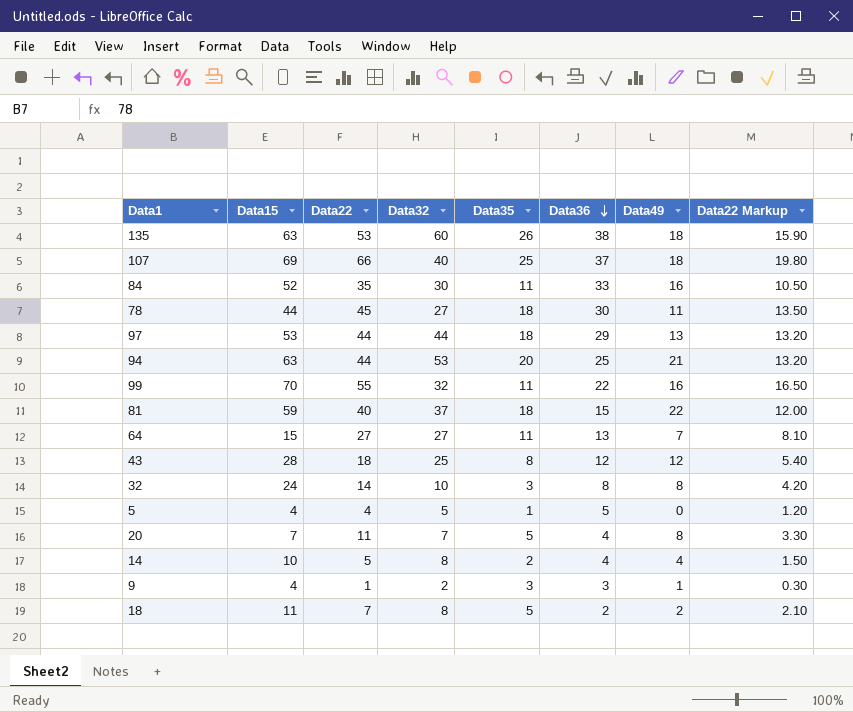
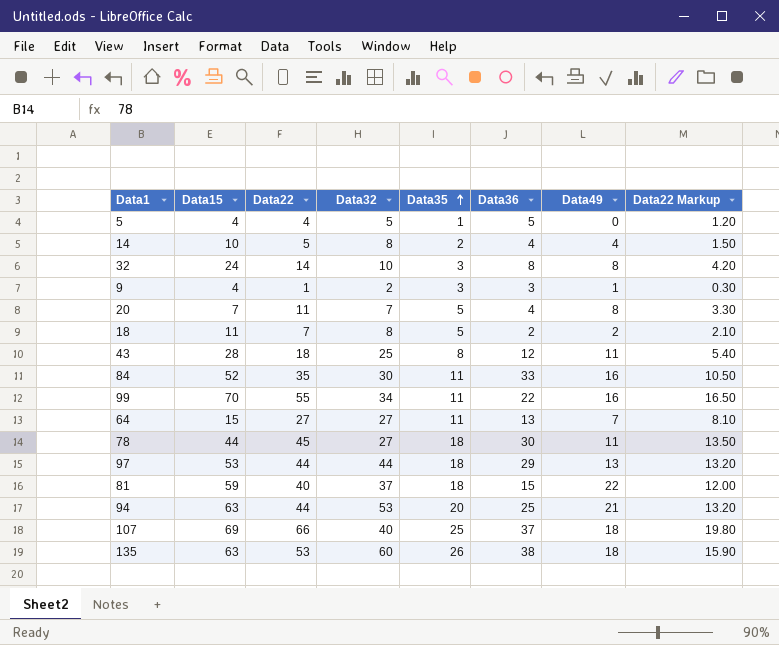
row order: Data36 descending -> Data35 ascending
43 | Data49: 12 -> 11
99 | Data32: 32 -> 34

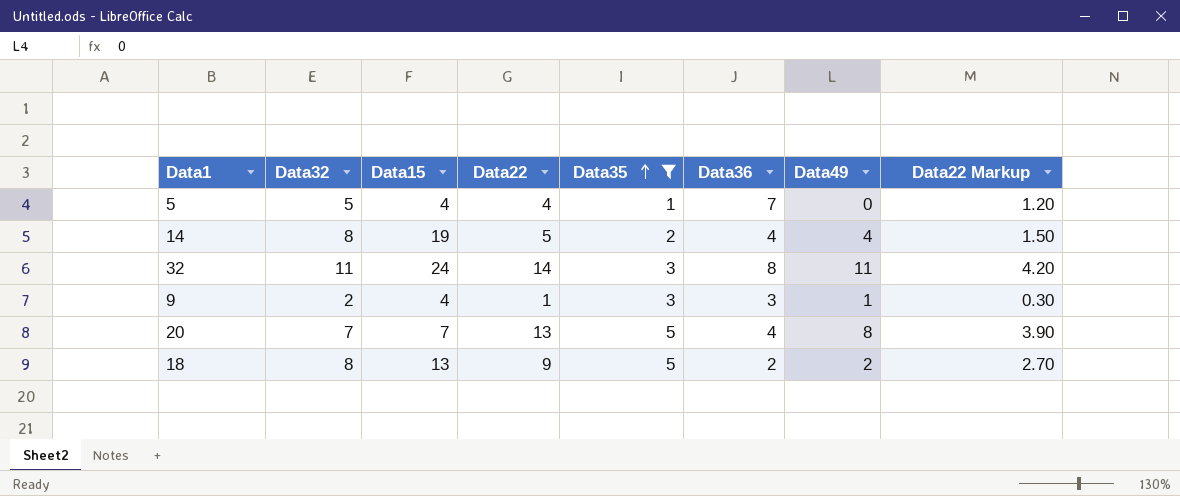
filter: none -> Data35 <= 5
column Data32 | position: 4 -> 2
5 | Data36: 5 -> 7
14 | Data15: 10 -> 19
32 | Data32: 10 -> 11
32 | Data49: 8 -> 11
20 | Data22: 11 -> 13
20 | Data22 Markup: 3.30 -> 3.90
18 | Data15: 11 -> 13
18 | Data22: 7 -> 9
18 | Data22 Markup: 2.10 -> 2.70

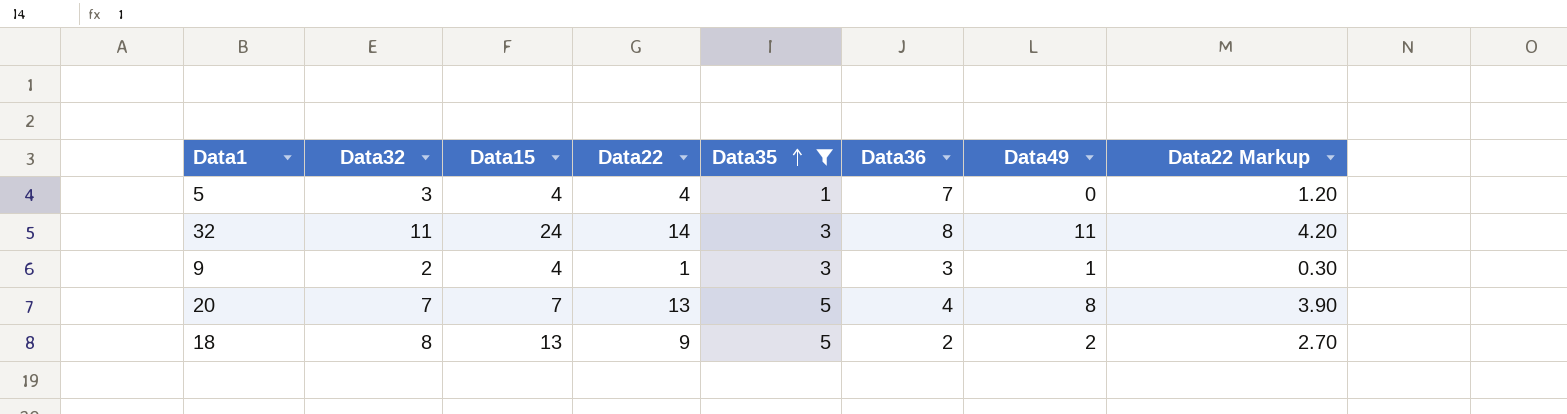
row 14: 8 | 19 | 5 | 2 | 4 | 4 | 1.50 -> none
5 | Data32: 5 -> 3

